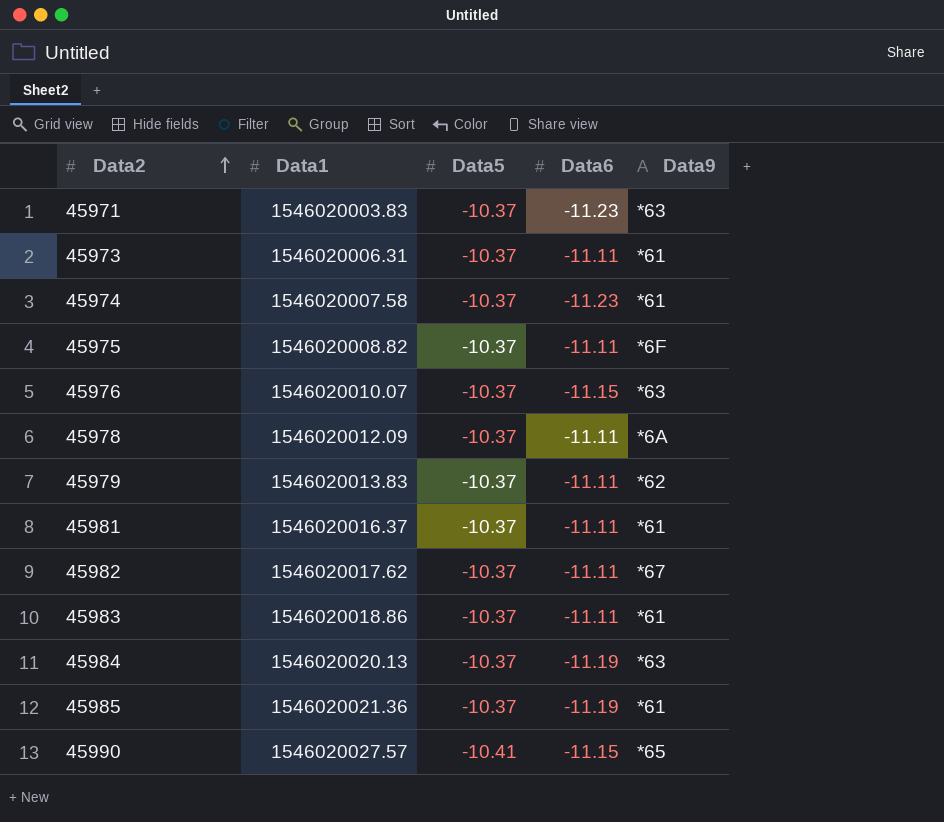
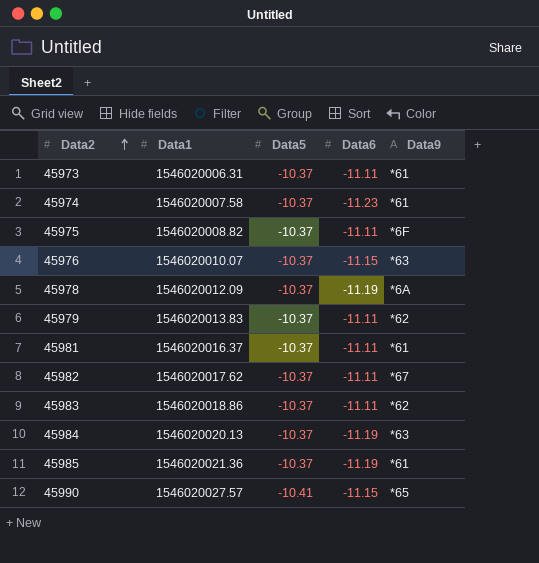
row 45971: 1546020003.83 | -10.37 | -11.23 | *63 -> none
45978 | Data6: -11.11 -> -11.19
45983 | Data9: *61 -> *62

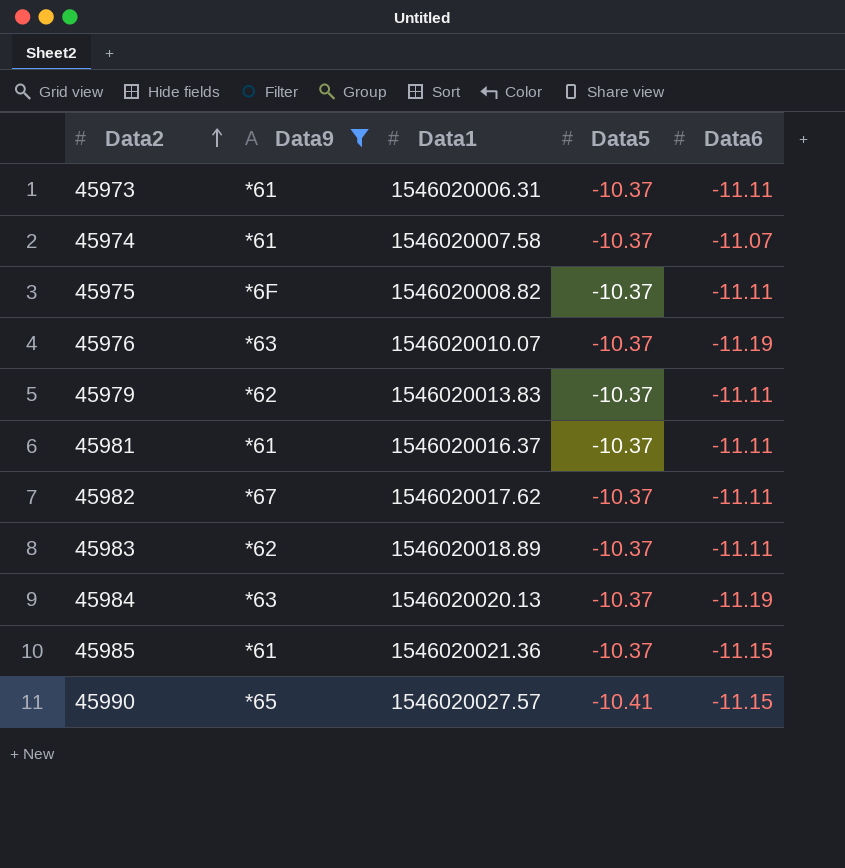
filter: none -> Data9 != *6A
column Data9 | position: 5 -> 2
45974 | Data6: -11.23 -> -11.07
45976 | Data6: -11.15 -> -11.19
45983 | Data1: 1546020018.86 -> 1546020018.89
45985 | Data6: -11.19 -> -11.15

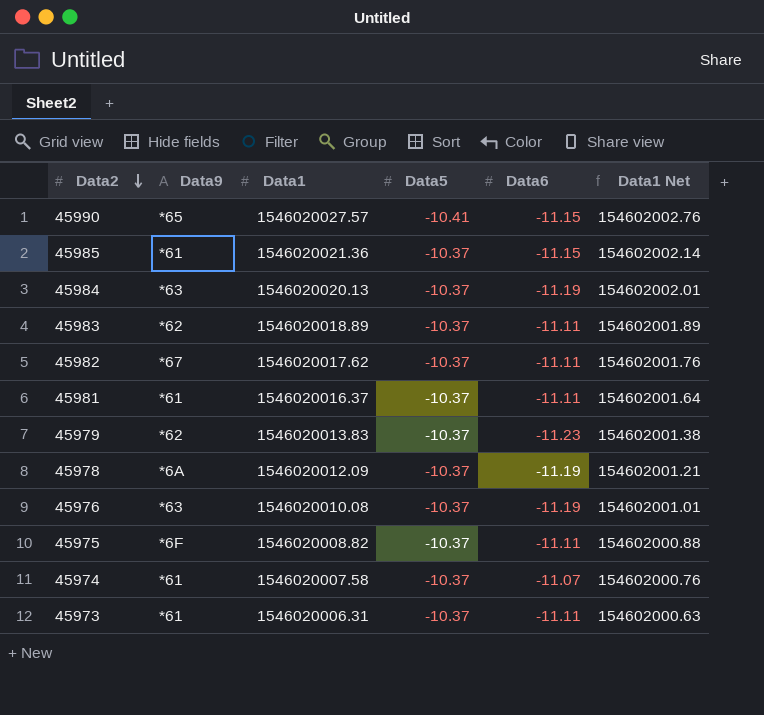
filter: Data9 != *6A -> none
row order: Data2 ascending -> Data2 descending
column Data1 Net | formula: none -> [Data1] * 0.1
45979 | Data6: -11.11 -> -11.23
45976 | Data1: 1546020010.07 -> 1546020010.08

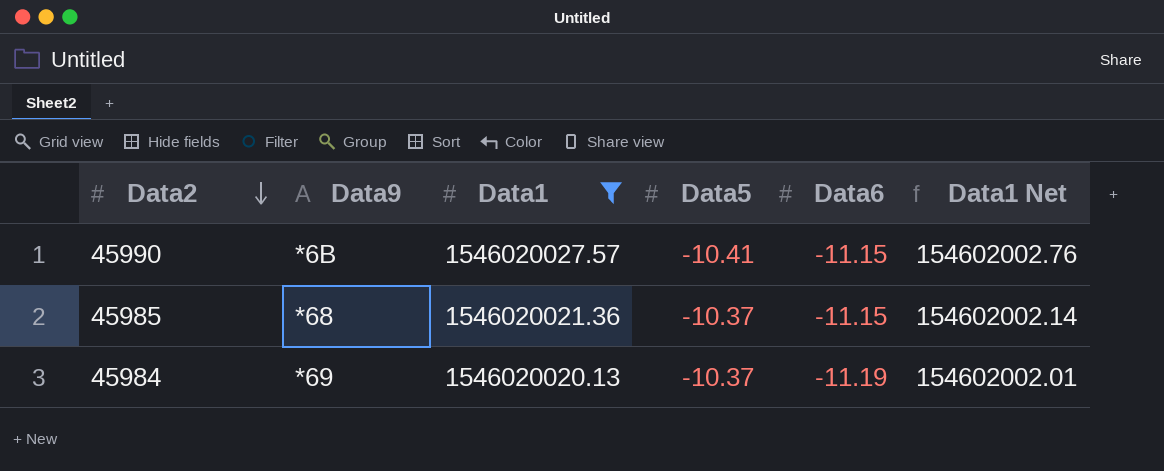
filter: none -> Data1 >= 1546020020.13
45990 | Data9: *65 -> *6B
45985 | Data9: *61 -> *68
45984 | Data9: *63 -> *69

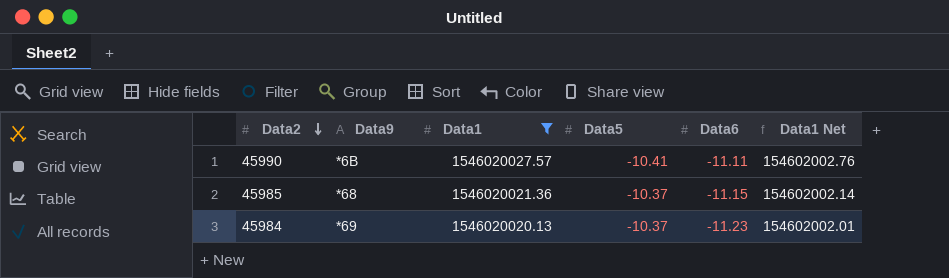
45990 | Data6: -11.15 -> -11.11
45984 | Data6: -11.19 -> -11.23

